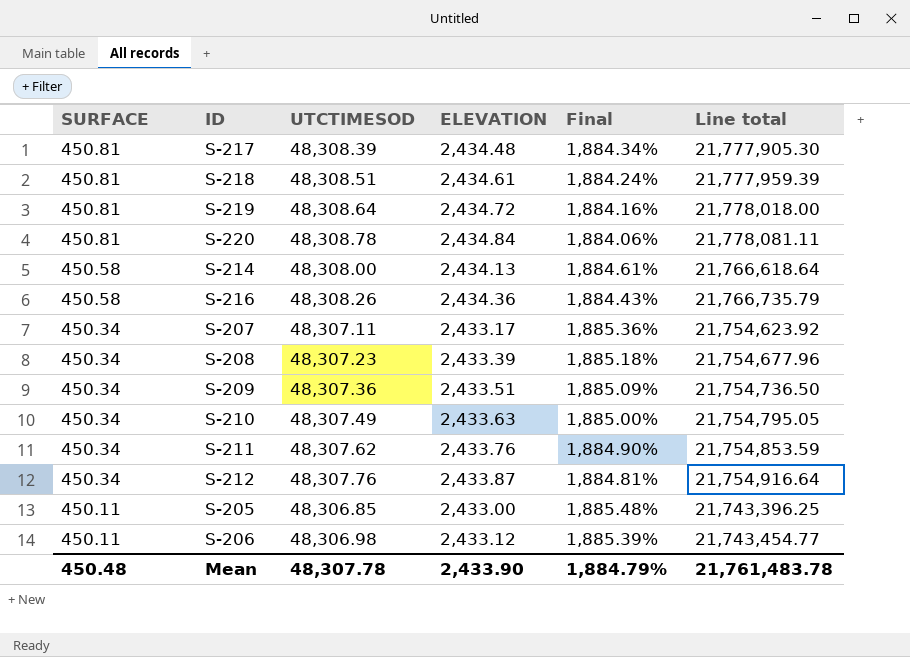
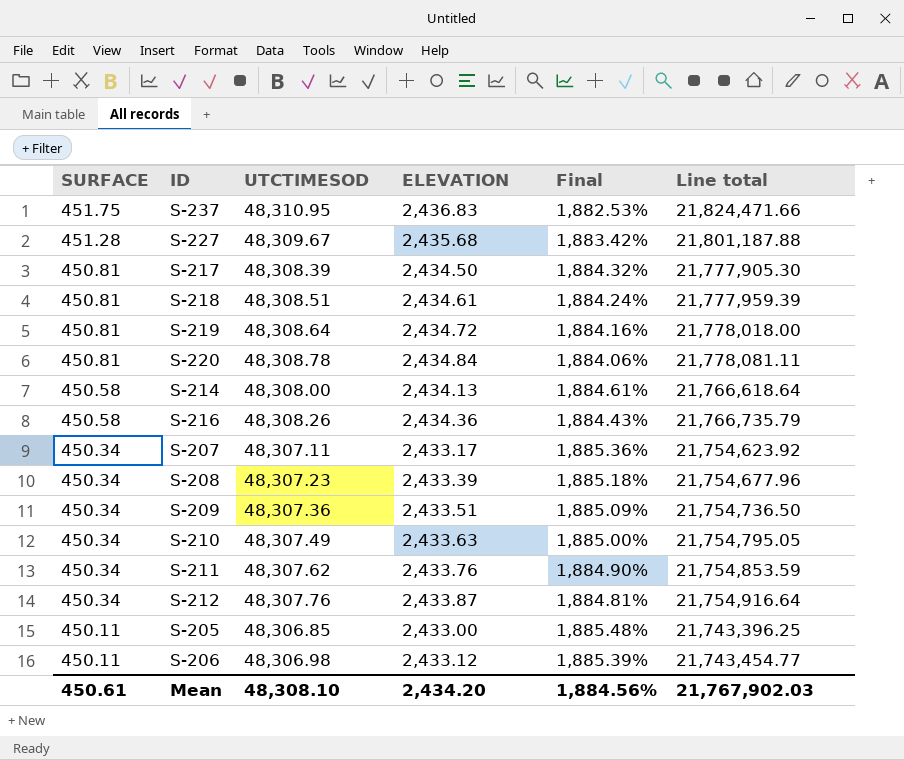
row S-237: none -> 451.75 | 48,310.95 | 2,436.83 | 1,882.53% | 21,824,471.66
row S-227: none -> 451.28 | 48,309.67 | 2,435.68 | 1,883.42% | 21,801,187.88
S-217 | ELEVATION: 2,434.48 -> 2,434.50
S-217 | Final: 1,884.34% -> 1,884.32%
Mean | SURFACE: 450.48 -> 450.61
Mean | UTCTIMESOD: 48,307.78 -> 48,308.10
Mean | ELEVATION: 2,433.90 -> 2,434.20
Mean | Final: 1,884.79% -> 1,884.56%
Mean | Line total: 21,761,483.78 -> 21,767,902.03

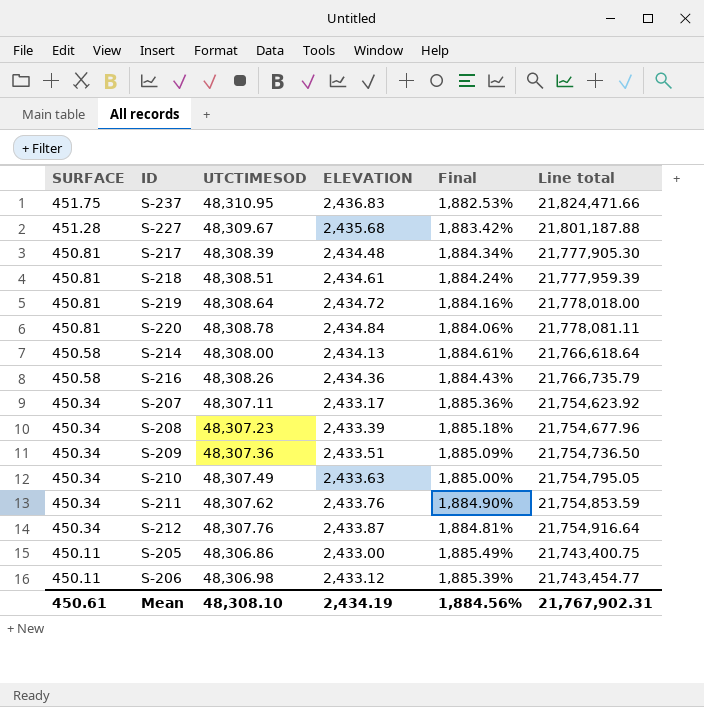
S-217 | ELEVATION: 2,434.50 -> 2,434.48
S-217 | Final: 1,884.32% -> 1,884.34%
S-205 | UTCTIMESOD: 48,306.85 -> 48,306.86
S-205 | Final: 1,885.48% -> 1,885.49%
S-205 | Line total: 21,743,396.25 -> 21,743,400.75
Mean | ELEVATION: 2,434.20 -> 2,434.19
Mean | Line total: 21,767,902.03 -> 21,767,902.31

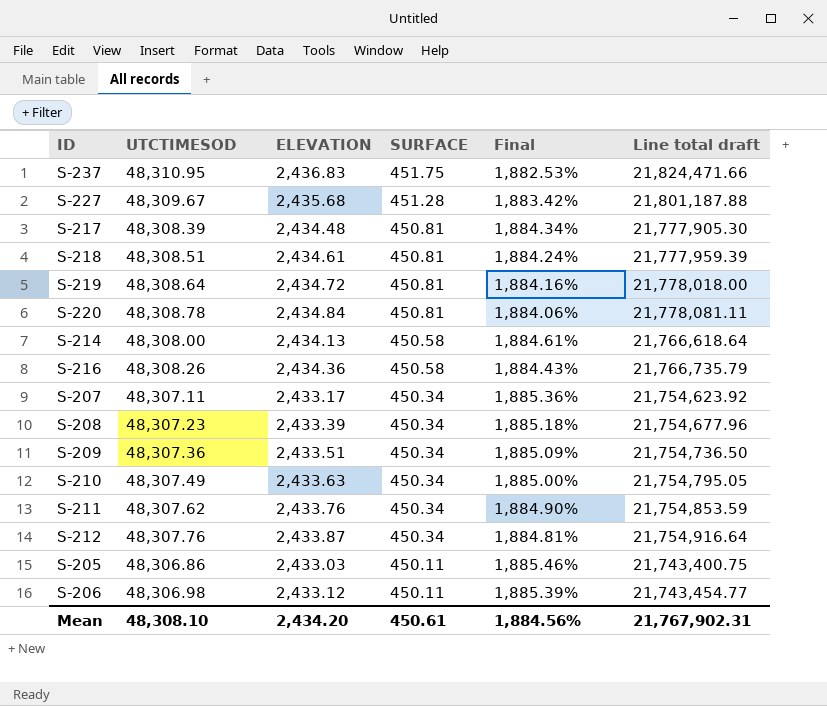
column SURFACE | position: 1 -> 4
column name: Line total -> Line total draft
S-205 | ELEVATION: 2,433.00 -> 2,433.03
S-205 | Final: 1,885.49% -> 1,885.46%
Mean | ELEVATION: 2,434.19 -> 2,434.20

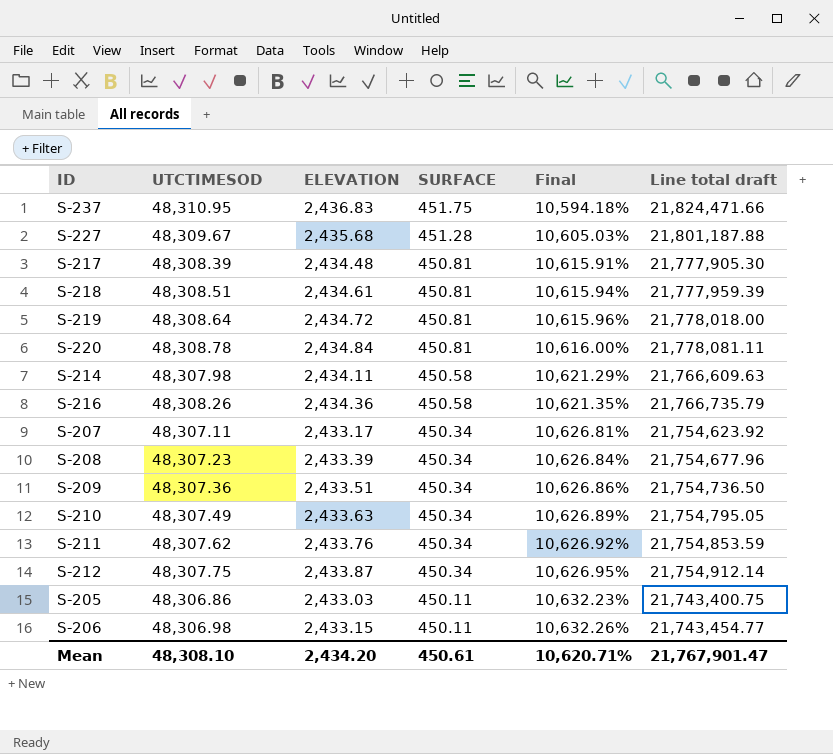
column Final | formula: ([UTCTIMESOD] - [ELEVATION]) / [ELEVATION] -> ([UTCTIMESOD] - [SURFACE]) / [SURFACE]
S-214 | UTCTIMESOD: 48,308.00 -> 48,307.98
S-214 | ELEVATION: 2,434.13 -> 2,434.11
S-214 | Line total draft: 21,766,618.64 -> 21,766,609.63
S-212 | UTCTIMESOD: 48,307.76 -> 48,307.75
S-212 | Line total draft: 21,754,916.64 -> 21,754,912.14
S-206 | ELEVATION: 2,433.12 -> 2,433.15
Mean | Final: 1,884.56% -> 10,620.71%
Mean | Line total draft: 21,767,902.31 -> 21,767,901.47

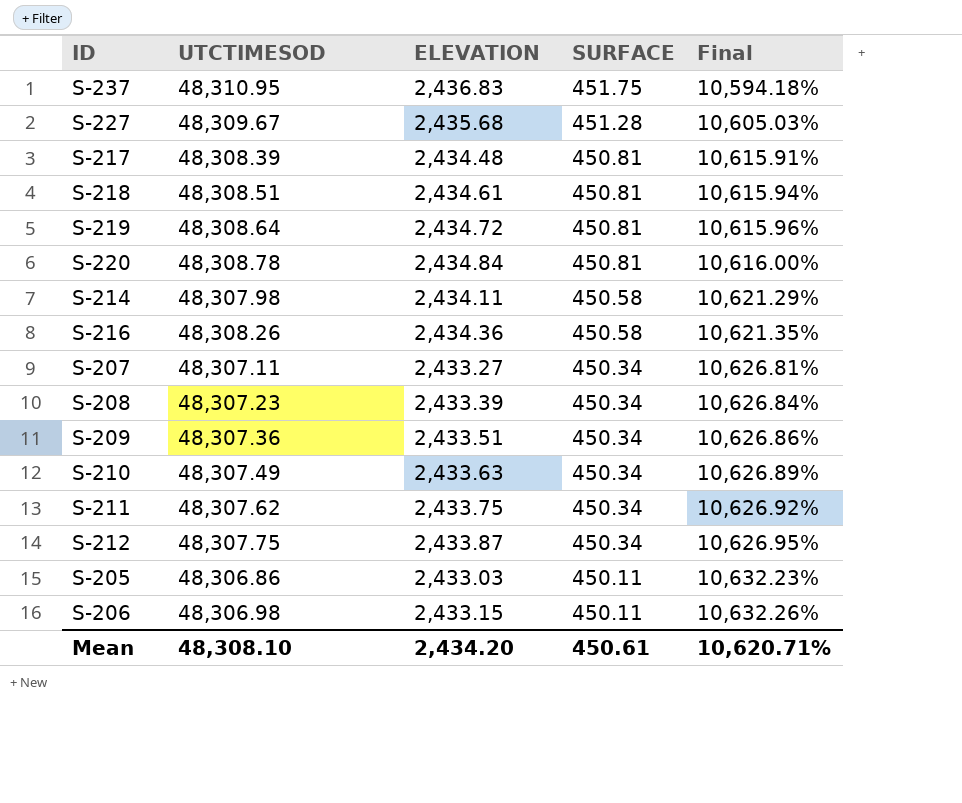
column Line total draft | formula: [UTCTIMESOD] * [SURFACE] -> none
S-207 | ELEVATION: 2,433.17 -> 2,433.27
S-211 | ELEVATION: 2,433.76 -> 2,433.75

